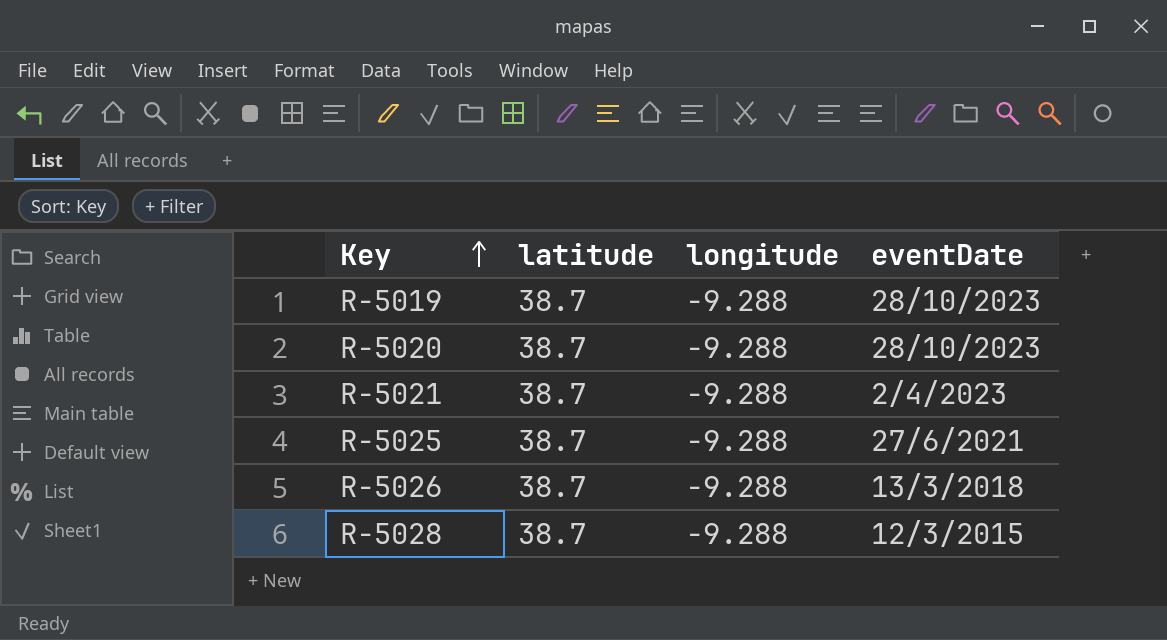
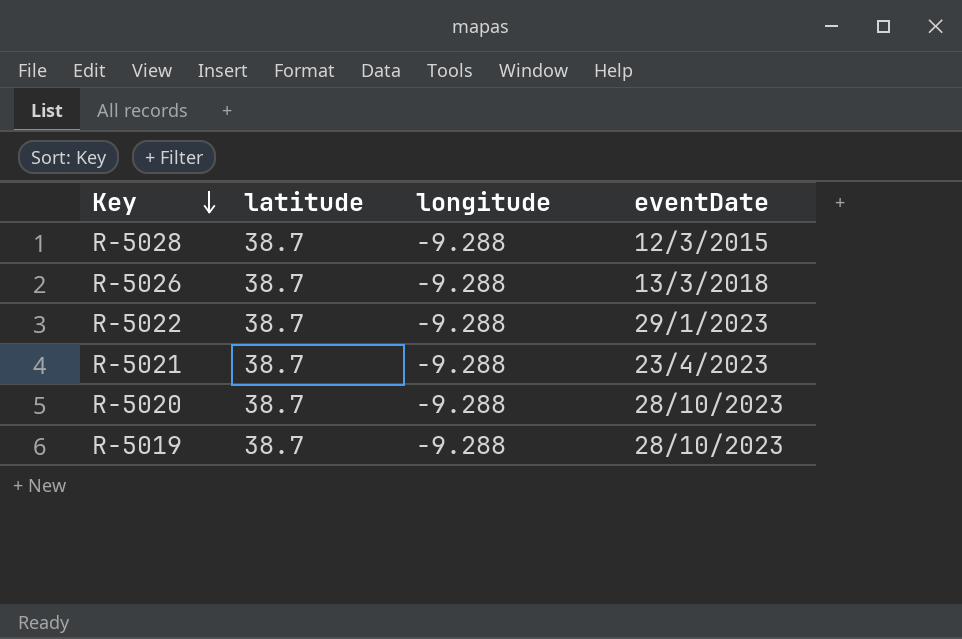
row order: Key ascending -> Key descending
row R-5025: 38.7 | -9.288 | 27/6/2021 -> none
row R-5022: none -> 38.7 | -9.288 | 29/1/2023
R-5021 | eventDate: 2/4/2023 -> 23/4/2023

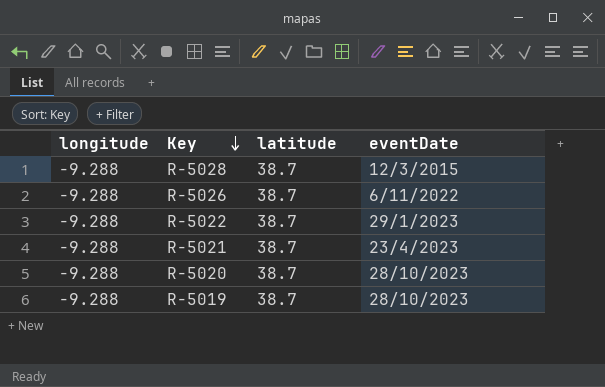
column longitude | position: 3 -> 1
R-5026 | eventDate: 13/3/2018 -> 6/11/2022

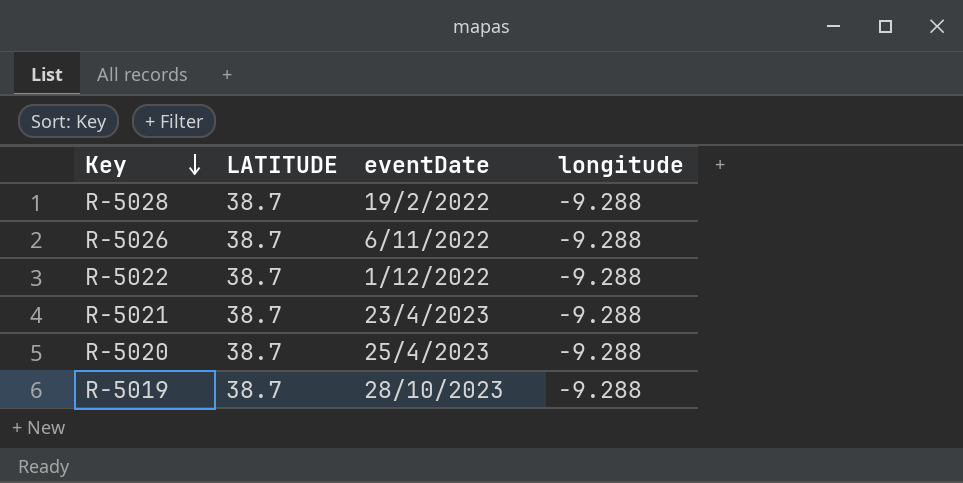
column name: latitude -> LATITUDE
column longitude | position: 1 -> 4
R-5028 | eventDate: 12/3/2015 -> 19/2/2022
R-5022 | eventDate: 29/1/2023 -> 1/12/2022
R-5020 | eventDate: 28/10/2023 -> 25/4/2023

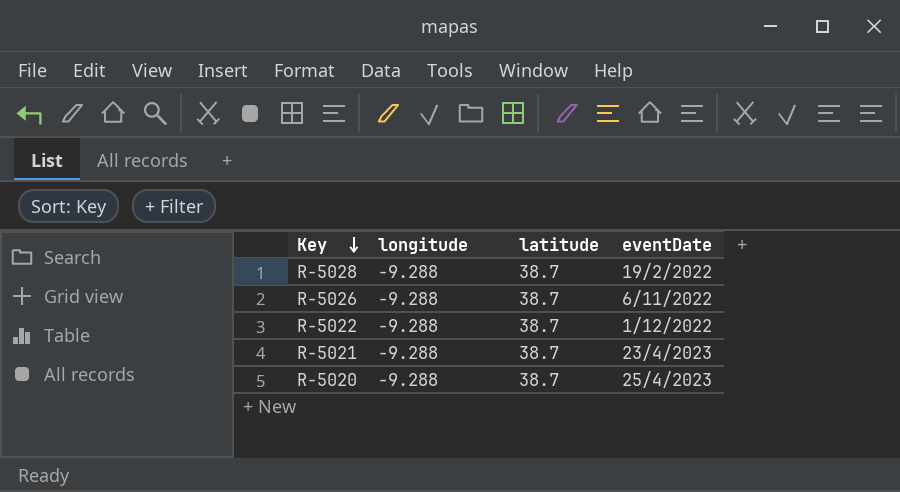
column longitude | position: 4 -> 2
column name: LATITUDE -> latitude
row R-5019: 38.7 | 28/10/2023 | -9.288 -> none

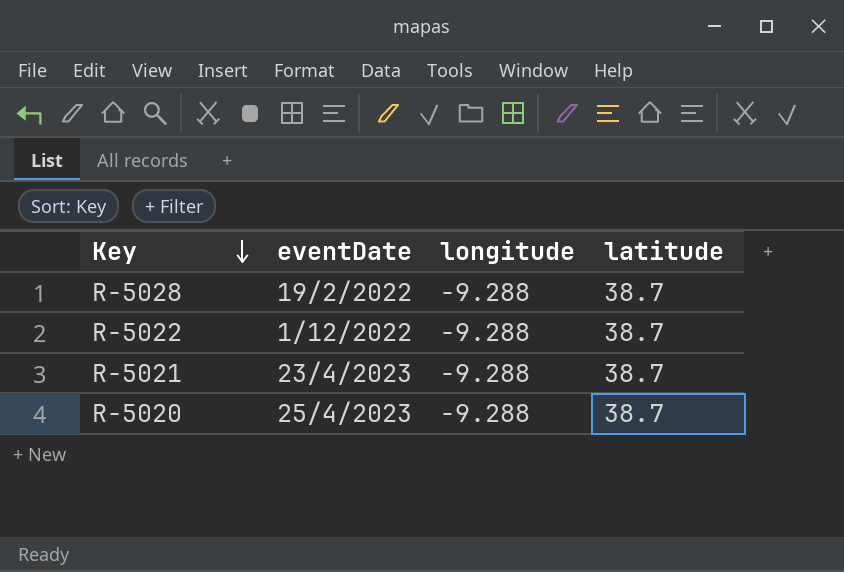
column eventDate | position: 4 -> 2
row R-5026: -9.288 | 38.7 | 6/11/2022 -> none

